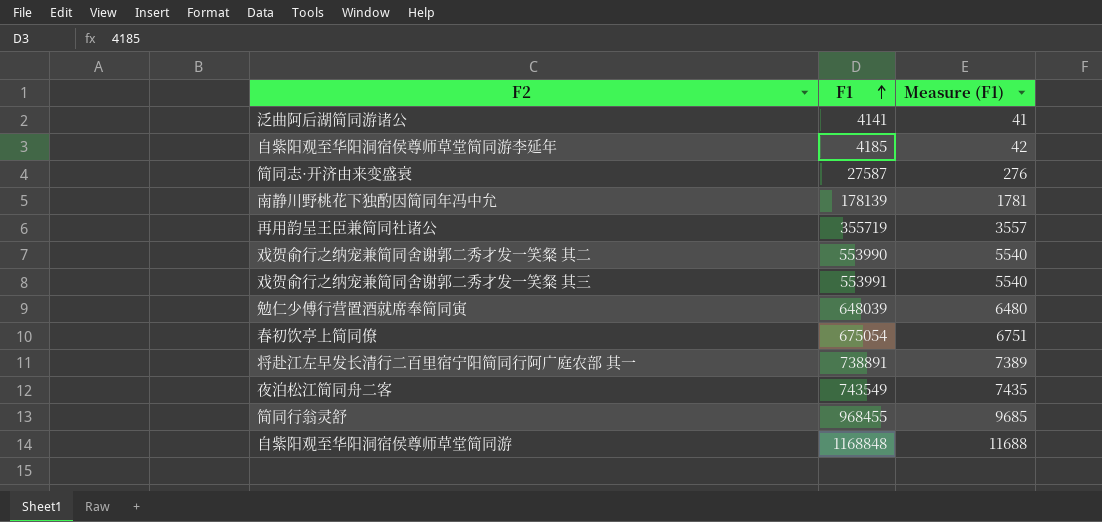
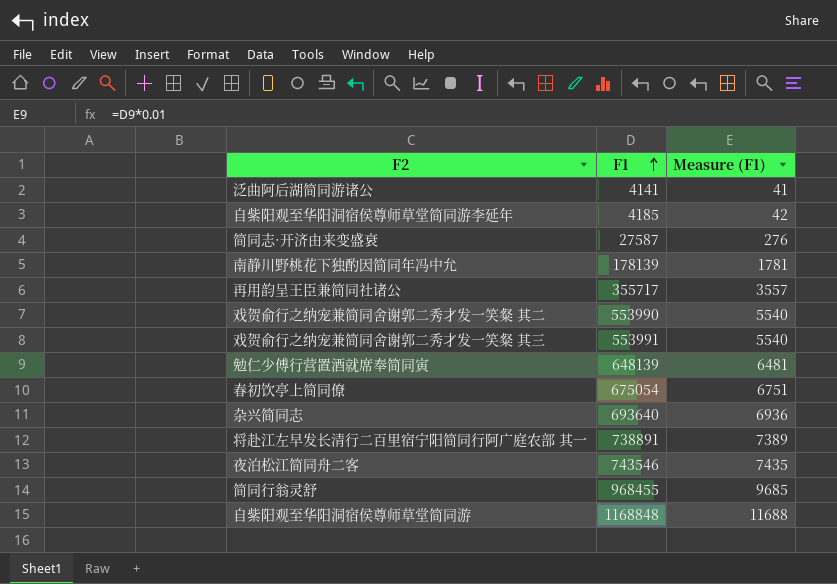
再用韵呈王臣兼简同社诸公 | F1: 355719 -> 355717
勉仁少傅行营置酒就席奉简同寅 | F1: 648039 -> 648139
勉仁少傅行营置酒就席奉简同寅 | Measure (F1): 6480 -> 6481
row 杂兴简同志: none -> 693640 | 6936
夜泊松江简同舟二客 | F1: 743549 -> 743546

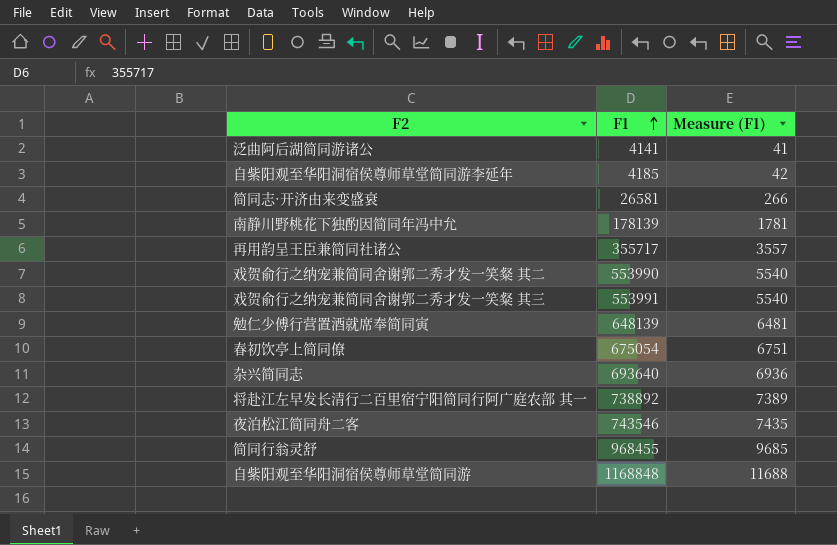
简同志·开济由来变盛衰 | F1: 27587 -> 26581
简同志·开济由来变盛衰 | Measure (F1): 276 -> 266
将赴江左早发长清行二百里宿宁阳简同行阿广庭农部 其一 | F1: 738891 -> 738892

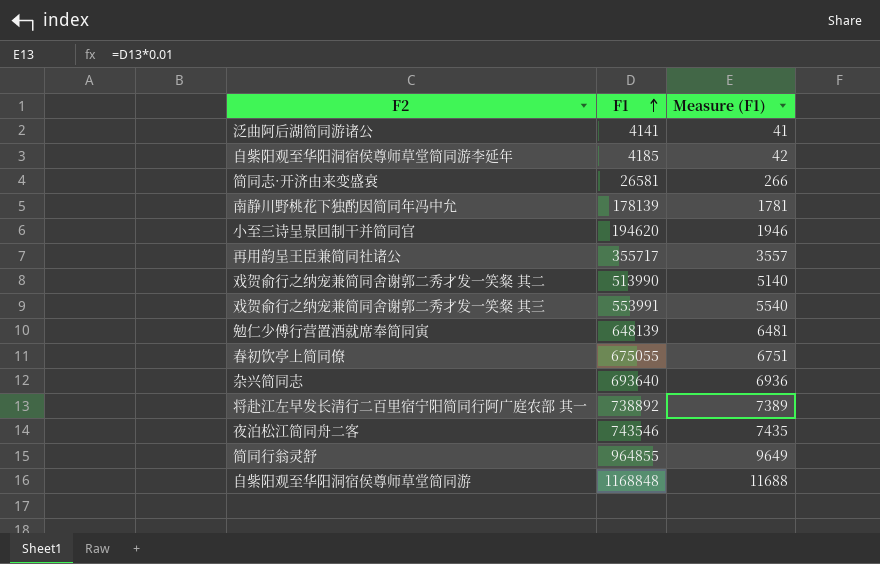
row 小至三诗呈景回制干并简同官: none -> 194620 | 1946
戏贺俞行之纳宠兼简同舍谢郭二秀才发一笑粲 其二 | F1: 553990 -> 513990
戏贺俞行之纳宠兼简同舍谢郭二秀才发一笑粲 其二 | Measure (F1): 5540 -> 5140
春初饮亭上简同僚 | F1: 675054 -> 675055
简同行翁灵舒 | F1: 968455 -> 964855
简同行翁灵舒 | Measure (F1): 9685 -> 9649

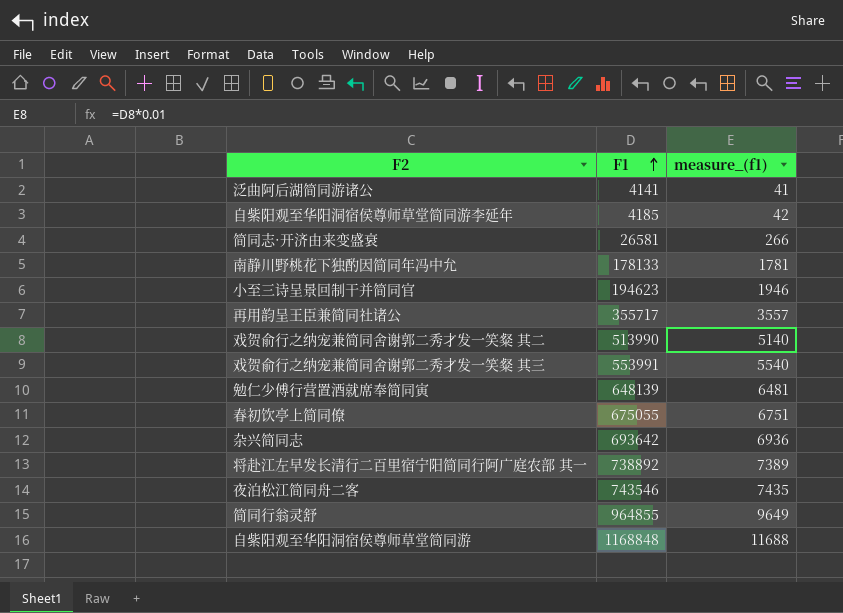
column name: Measure (F1) -> measure_(f1)
南静川野桃花下独酌因简同年冯中允 | F1: 178139 -> 178133
小至三诗呈景回制干并简同官 | F1: 194620 -> 194623
杂兴简同志 | F1: 693640 -> 693642

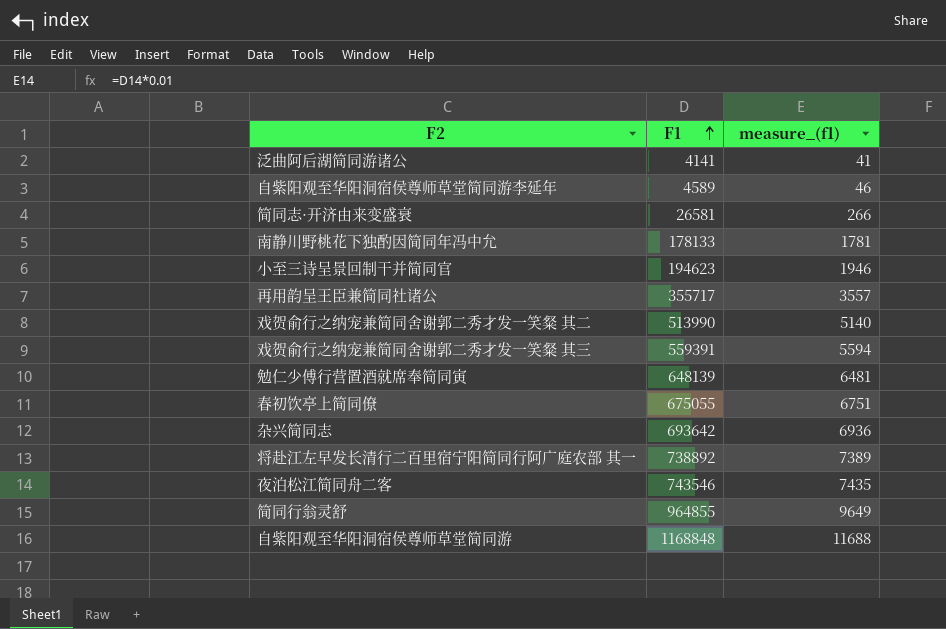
自紫阳观至华阳洞宿侯尊师草堂简同游李延年 | F1: 4185 -> 4589
自紫阳观至华阳洞宿侯尊师草堂简同游李延年 | measure_(f1): 42 -> 46
戏贺俞行之纳宠兼简同舍谢郭二秀才发一笑粲 其三 | F1: 553991 -> 559391
戏贺俞行之纳宠兼简同舍谢郭二秀才发一笑粲 其三 | measure_(f1): 5540 -> 5594

